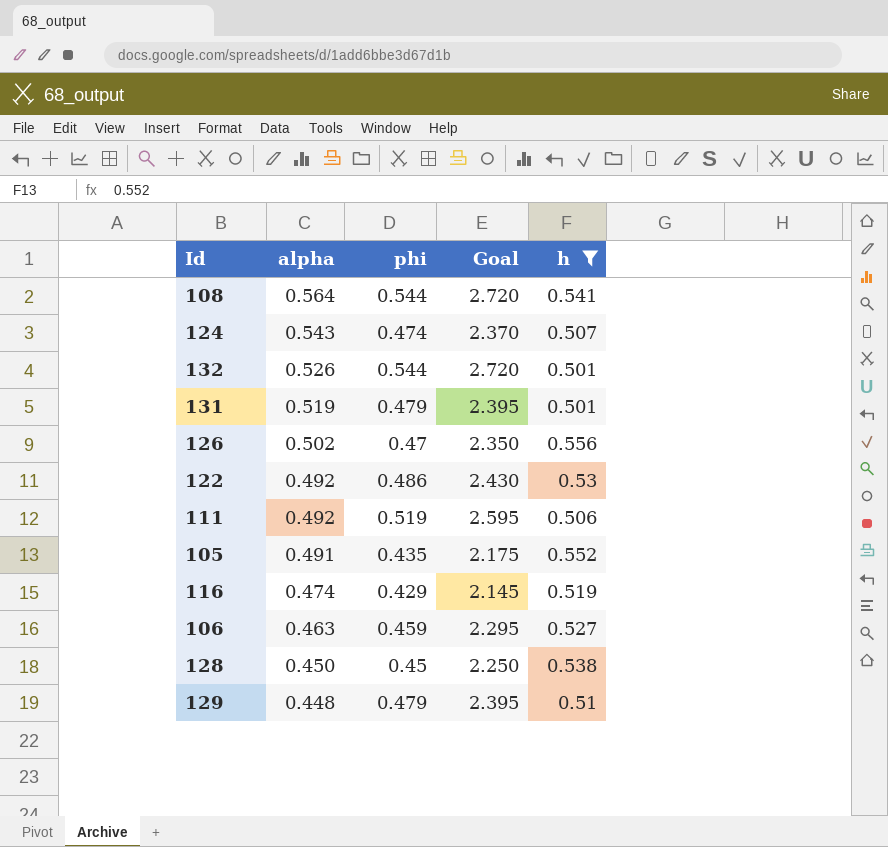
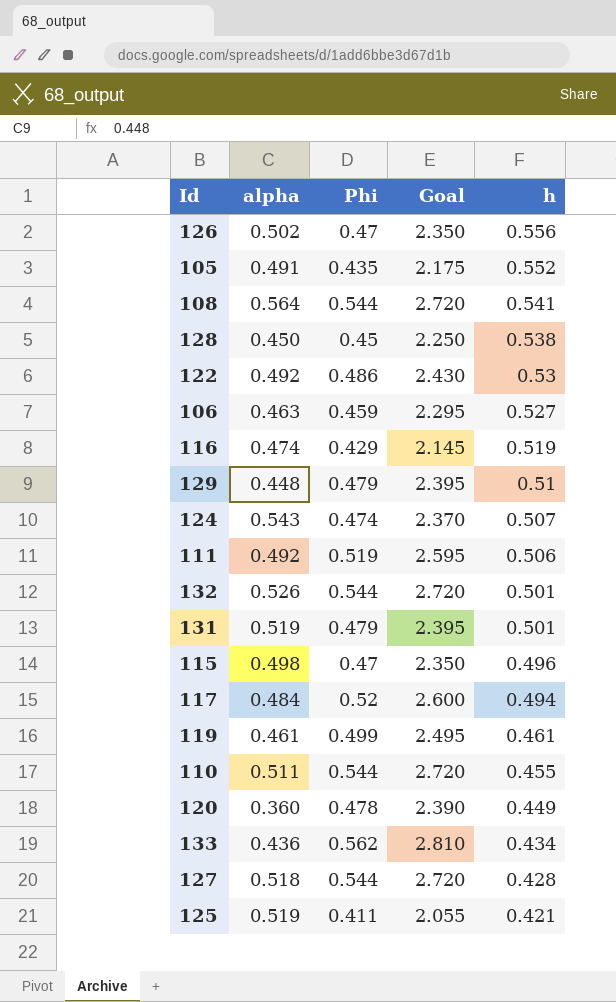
filter: h >= 0.501 -> none
row order: alpha descending -> h descending
column name: phi -> Phi

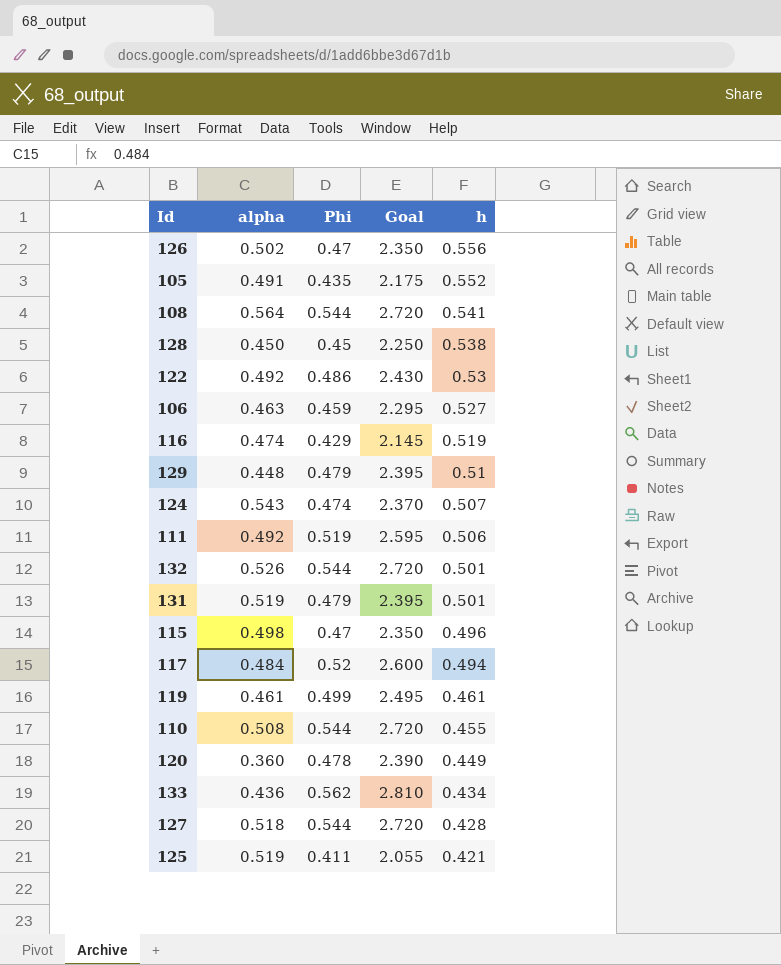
110 | alpha: 0.511 -> 0.508

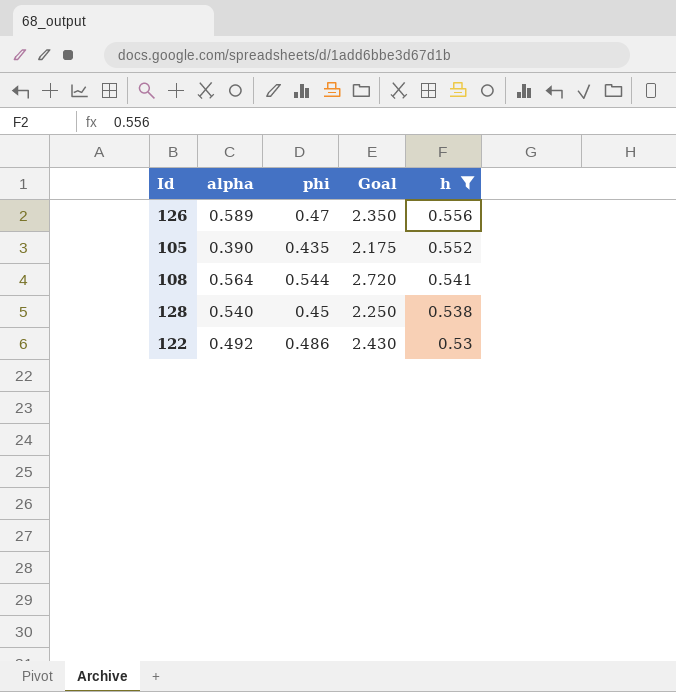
filter: none -> h >= 0.53
column name: Phi -> phi
126 | alpha: 0.502 -> 0.589
105 | alpha: 0.491 -> 0.390
128 | alpha: 0.450 -> 0.540

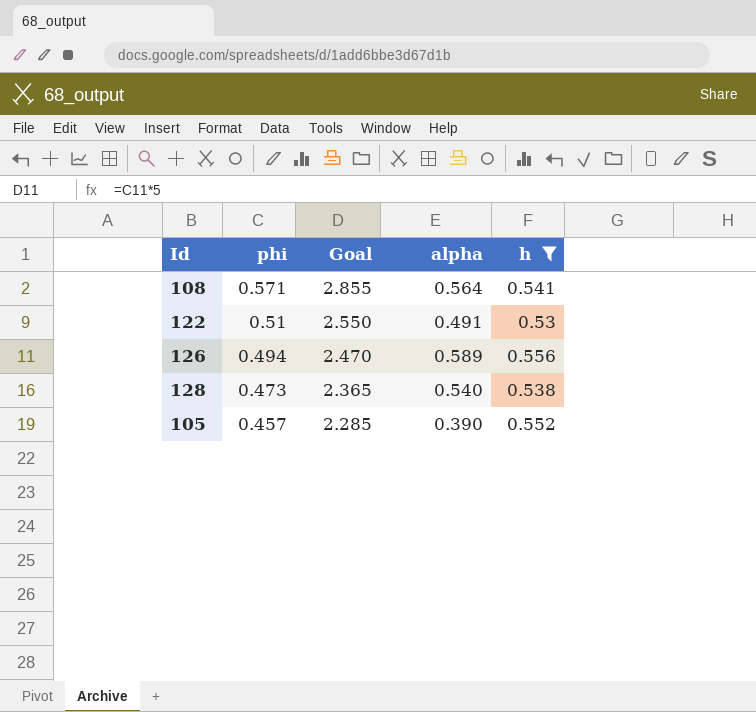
row order: h descending -> phi descending
column alpha | position: 2 -> 4
108 | phi: 0.544 -> 0.571
108 | Goal: 2.720 -> 2.855
122 | phi: 0.486 -> 0.51
122 | Goal: 2.430 -> 2.550
122 | alpha: 0.492 -> 0.491
126 | phi: 0.47 -> 0.494
126 | Goal: 2.350 -> 2.470
128 | phi: 0.45 -> 0.473
128 | Goal: 2.250 -> 2.365
105 | phi: 0.435 -> 0.457
105 | Goal: 2.175 -> 2.285

